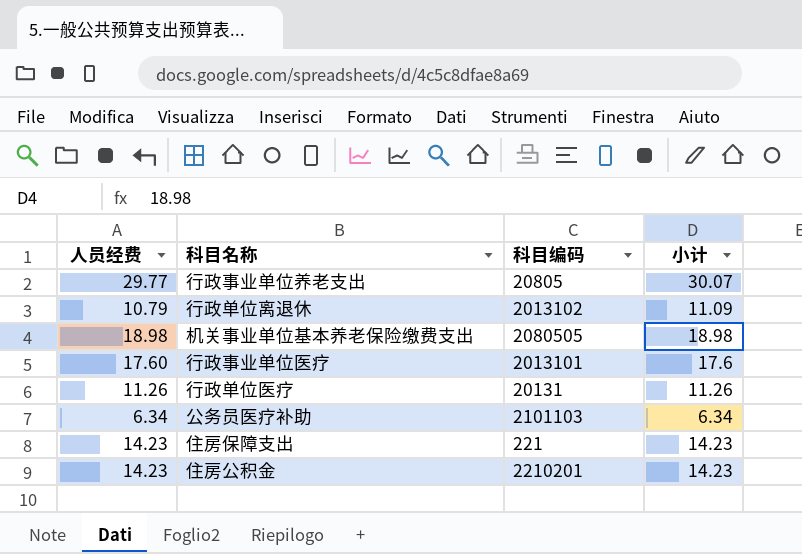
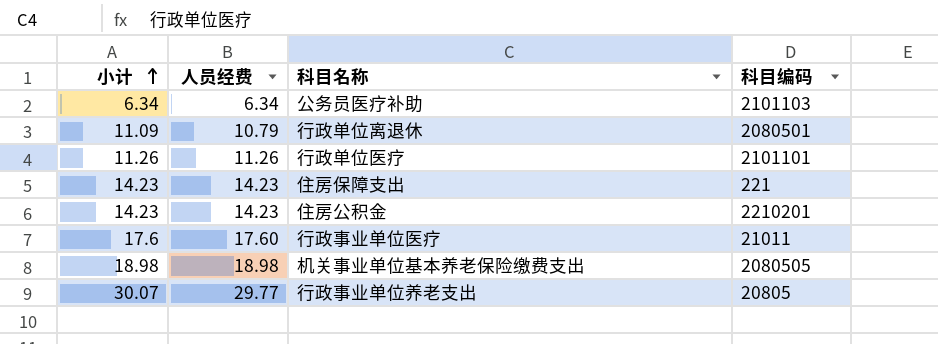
row order: none -> 小计 ascending
column 小计 | position: 4 -> 1
行政单位离退休 | 科目编码: 2013102 -> 2080501
行政单位医疗 | 科目编码: 20131 -> 2101101
行政事业单位医疗 | 科目编码: 2013101 -> 21011

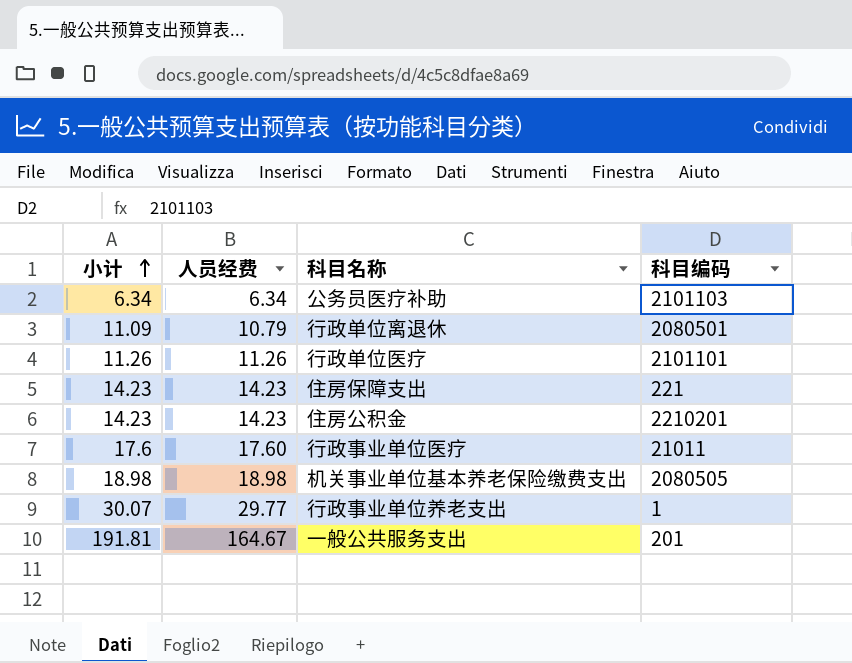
行政事业单位养老支出 | 科目编码: 20805 -> 1
row 一般公共服务支出: none -> 191.81 | 164.67 | 201

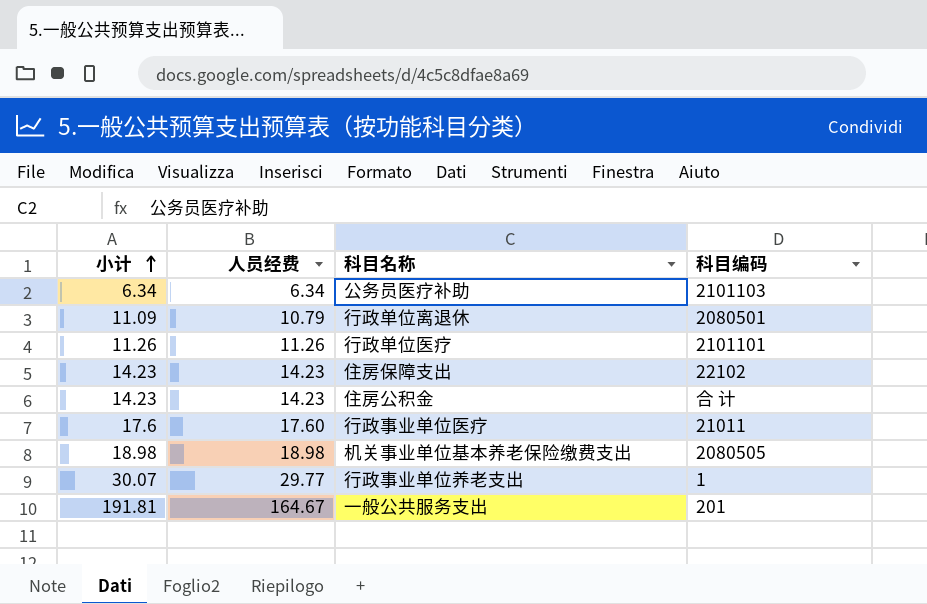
住房保障支出 | 科目编码: 221 -> 22102
住房公积金 | 科目编码: 2210201 -> 合 计

